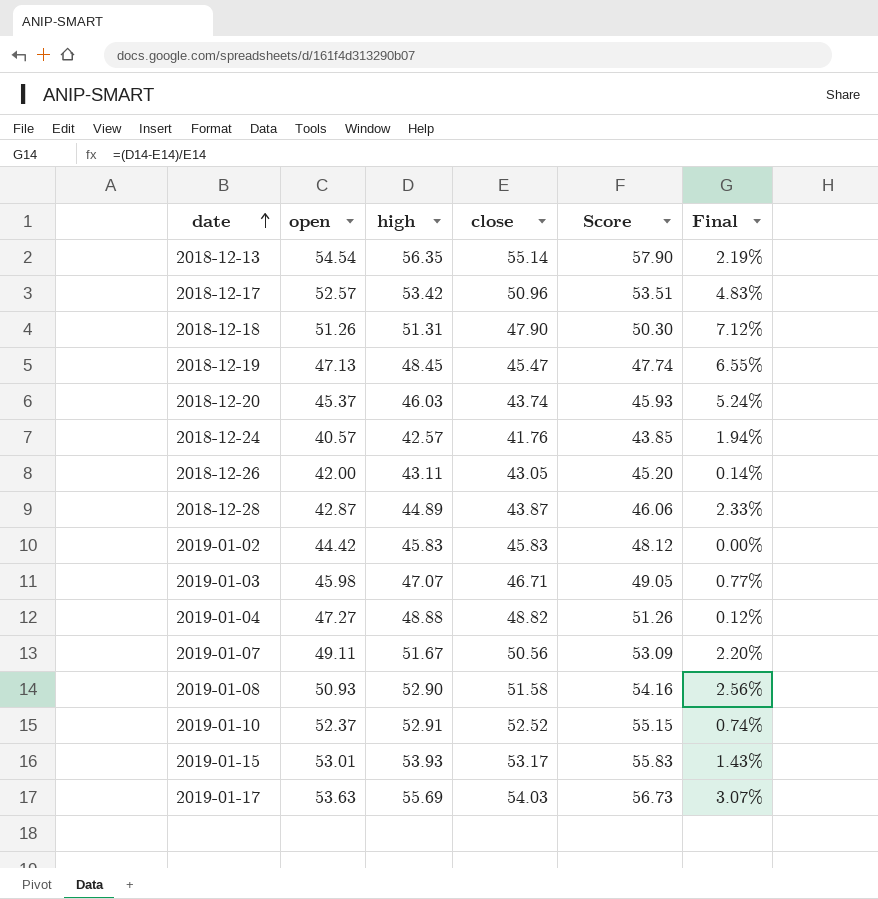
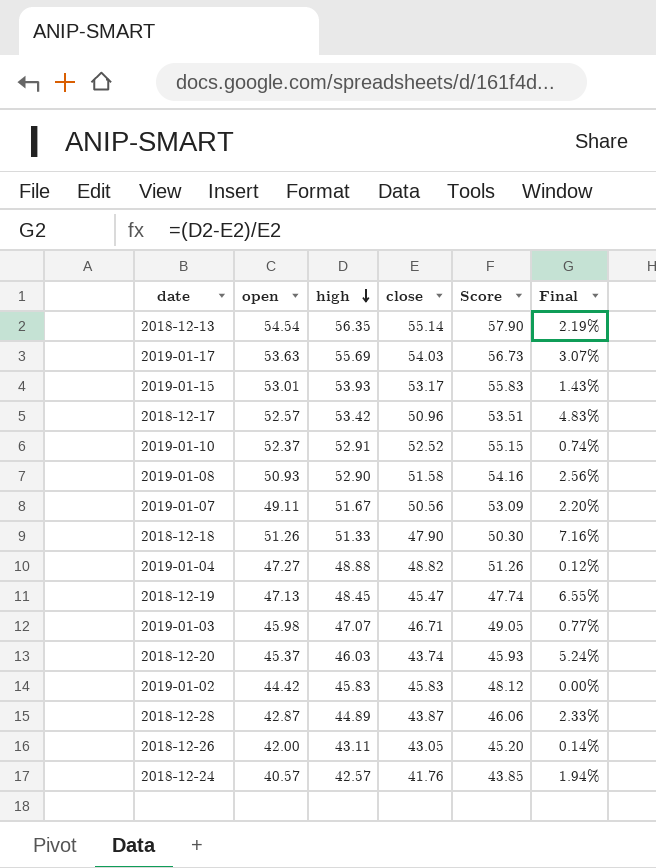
row order: date ascending -> high descending
2018-12-18 | high: 51.31 -> 51.33
2018-12-18 | Final: 7.12% -> 7.16%

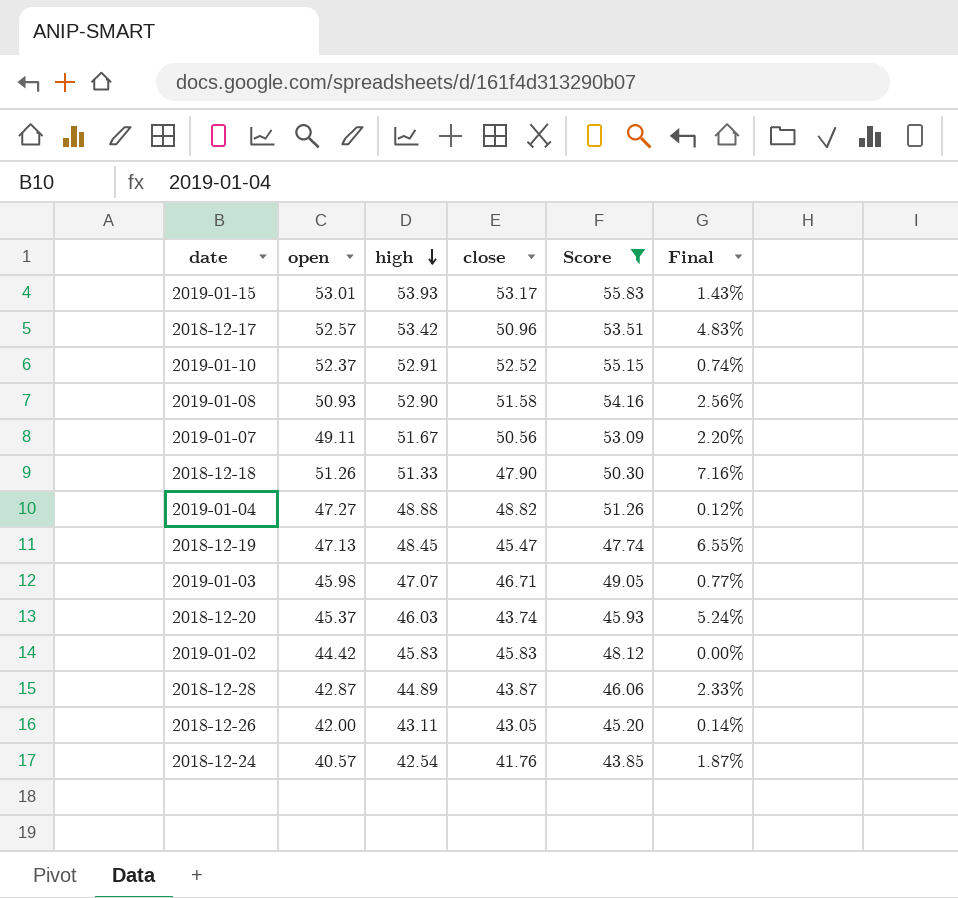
filter: none -> Score <= 55.83
2018-12-24 | high: 42.57 -> 42.54
2018-12-24 | Final: 1.94% -> 1.87%

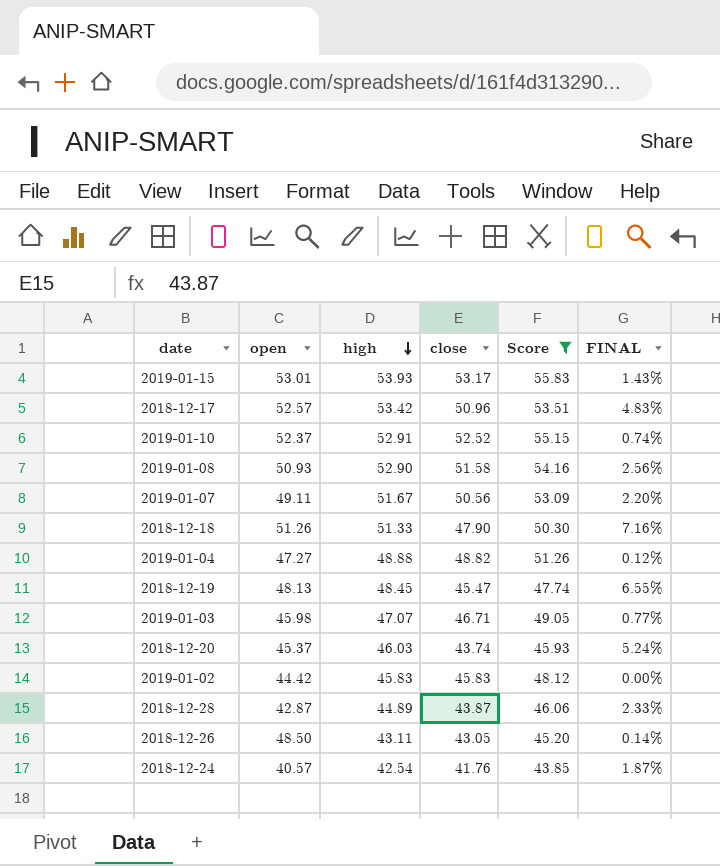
column name: Final -> FINAL
2018-12-19 | open: 47.13 -> 48.13
2018-12-26 | open: 42.00 -> 48.50

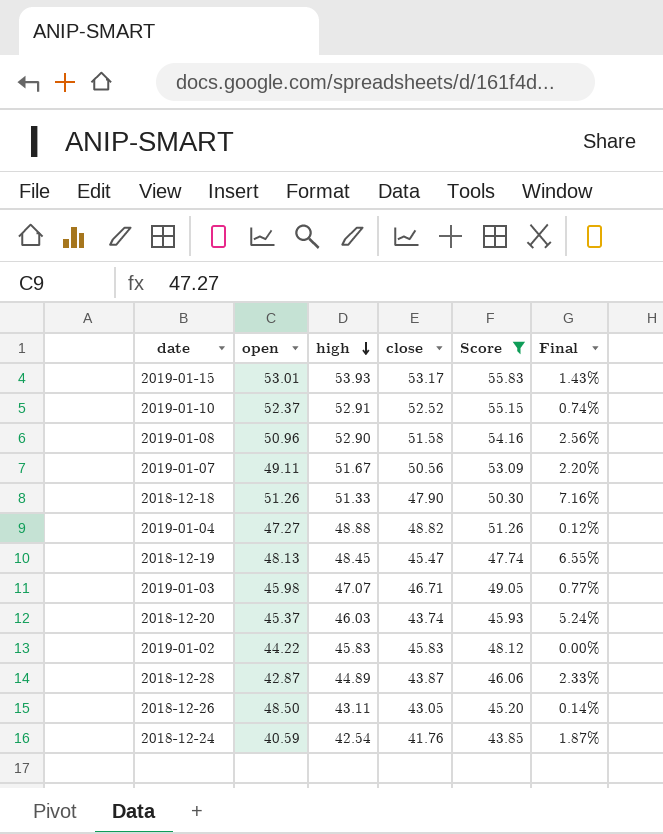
column name: FINAL -> Final
row 2018-12-17: 52.57 | 53.42 | 50.96 | 53.51 | 4.83% -> none
2019-01-08 | open: 50.93 -> 50.96
2019-01-02 | open: 44.42 -> 44.22
2018-12-24 | open: 40.57 -> 40.59

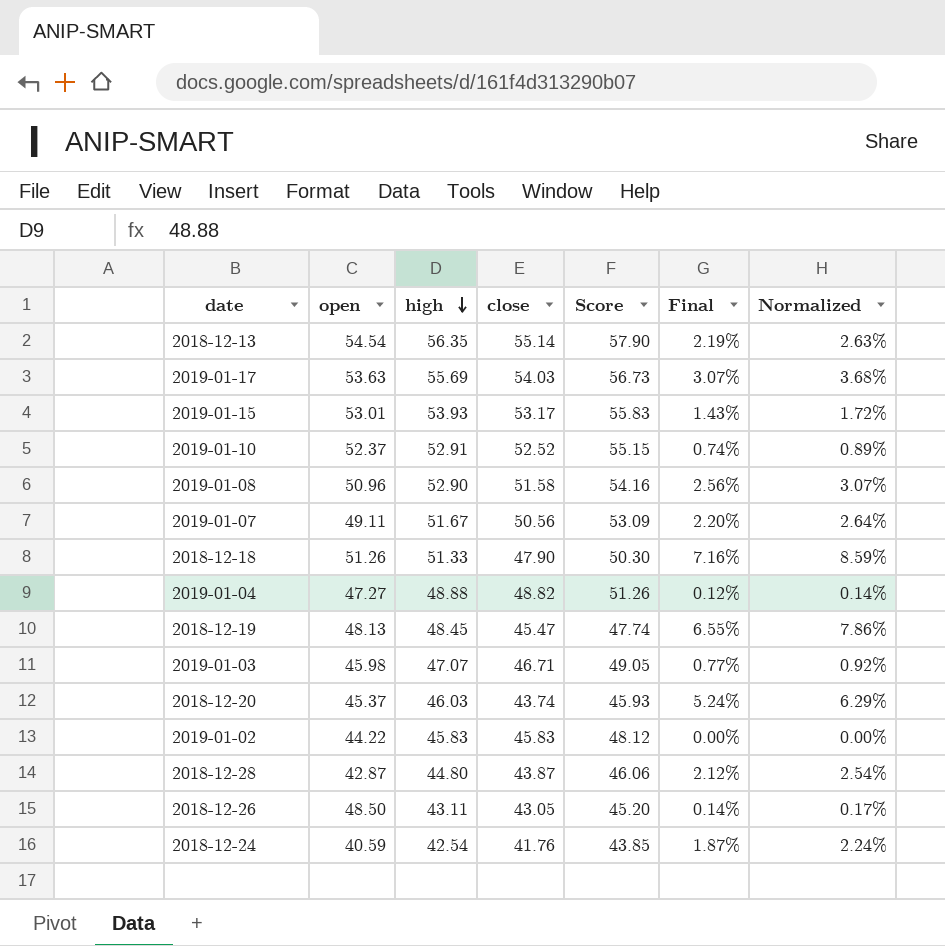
filter: Score <= 55.83 -> none
column Normalized | formula: none -> [Final] * 1.2
2018-12-28 | high: 44.89 -> 44.80
2018-12-28 | Final: 2.33% -> 2.12%

